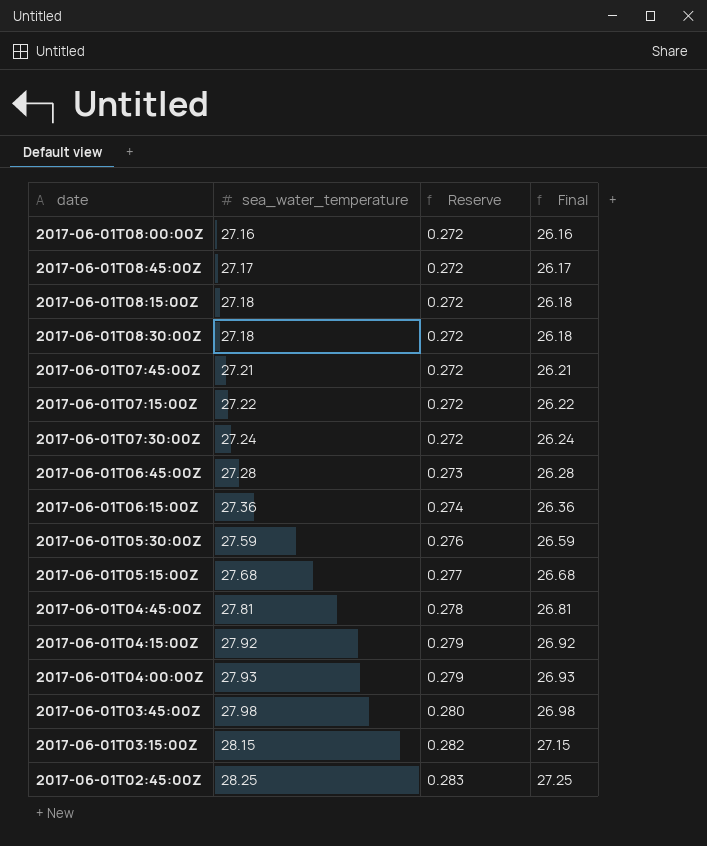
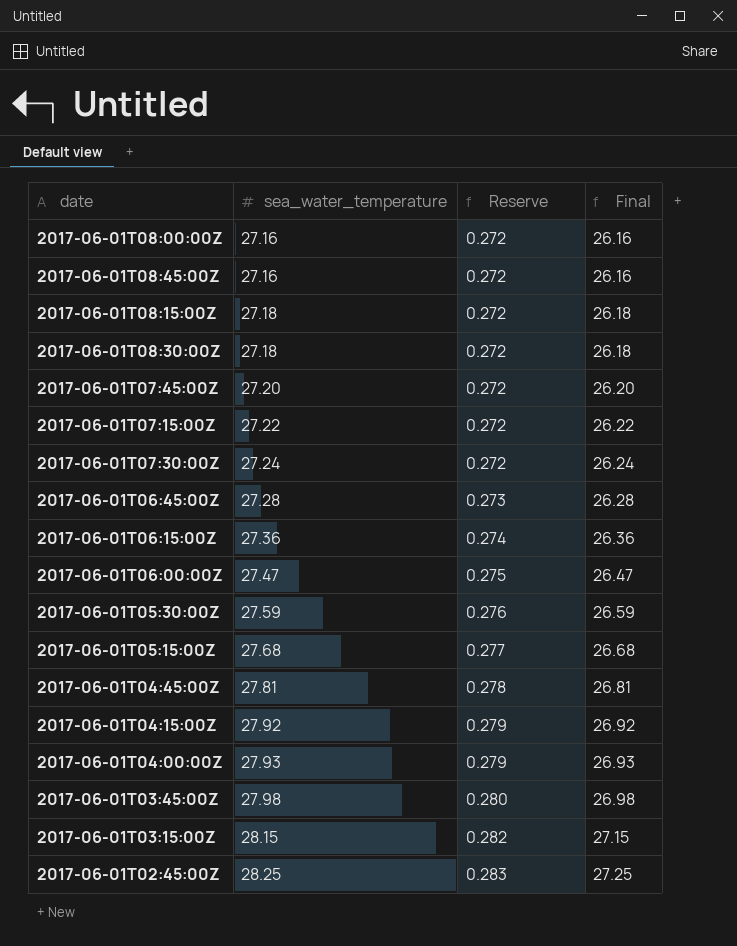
2017-06-01T08:45:00Z | sea_water_temperature: 27.17 -> 27.16
2017-06-01T08:45:00Z | Final: 26.17 -> 26.16
2017-06-01T07:45:00Z | sea_water_temperature: 27.21 -> 27.20
2017-06-01T07:45:00Z | Final: 26.21 -> 26.20
row 2017-06-01T06:00:00Z: none -> 27.47 | 0.275 | 26.47

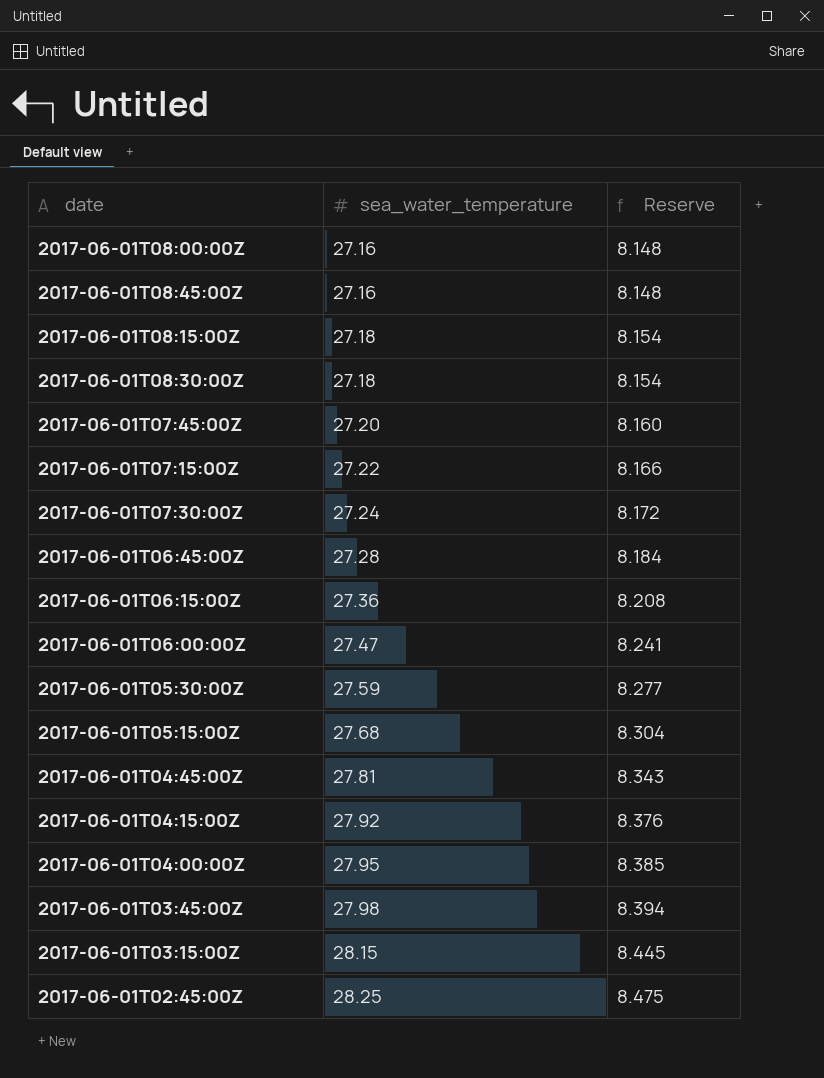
column Final | formula: [sea_water_temperature] - 1 -> none
column Reserve | formula: [sea_water_temperature] * 0.01 -> [sea_water_temperature] * 0.3
2017-06-01T04:00:00Z | sea_water_temperature: 27.93 -> 27.95

